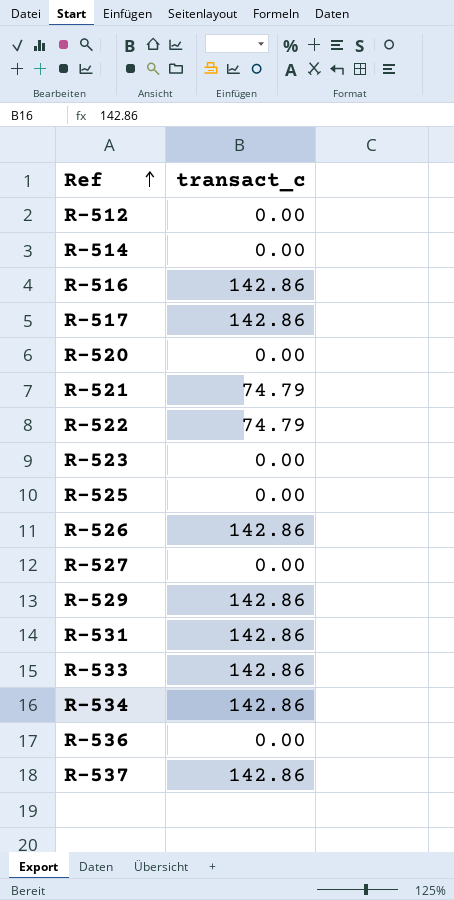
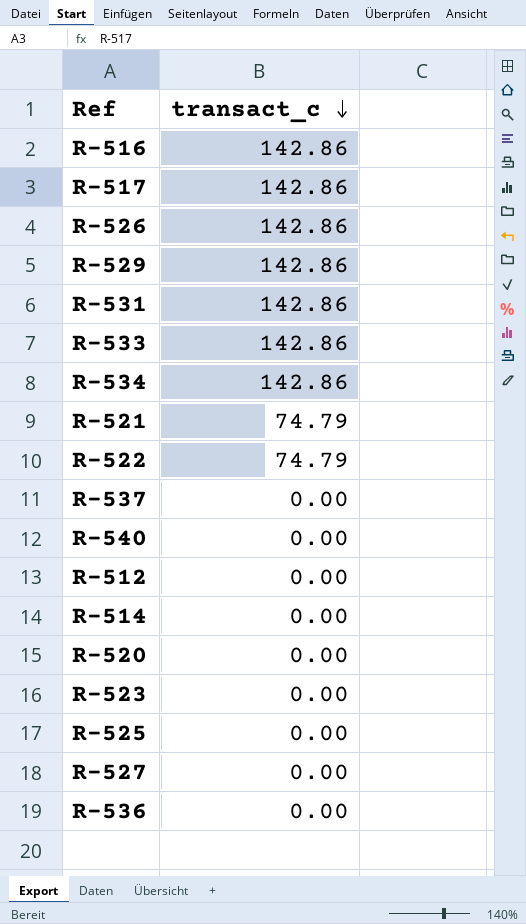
row order: Ref ascending -> transact_c descending
R-537 | transact_c: 142.86 -> 0.00
row R-540: none -> 0.00

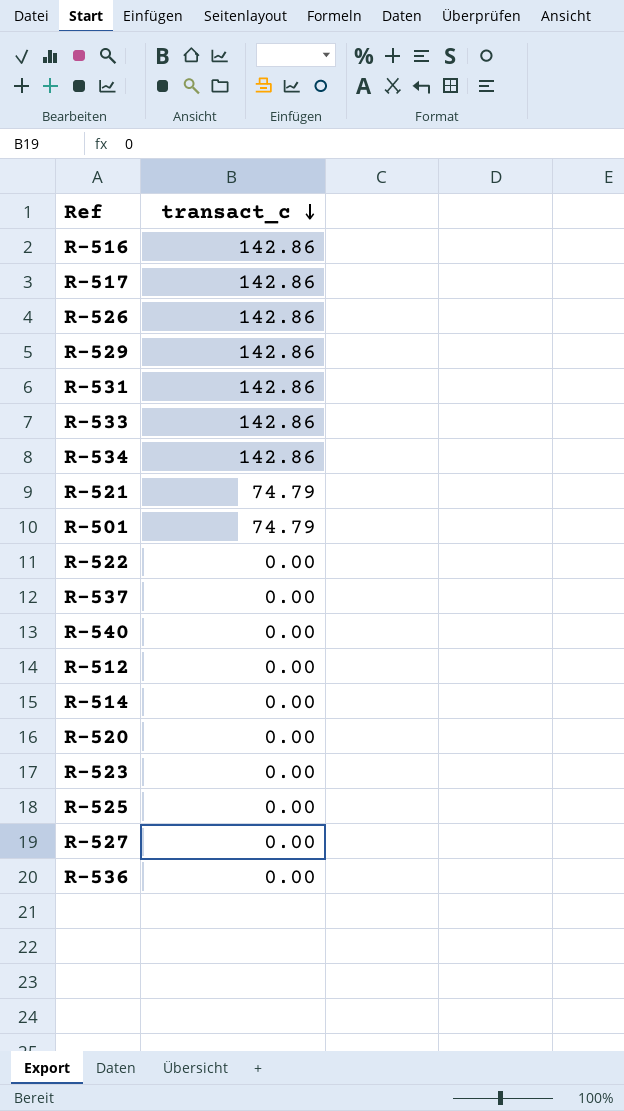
row R-501: none -> 74.79
R-522 | transact_c: 74.79 -> 0.00

